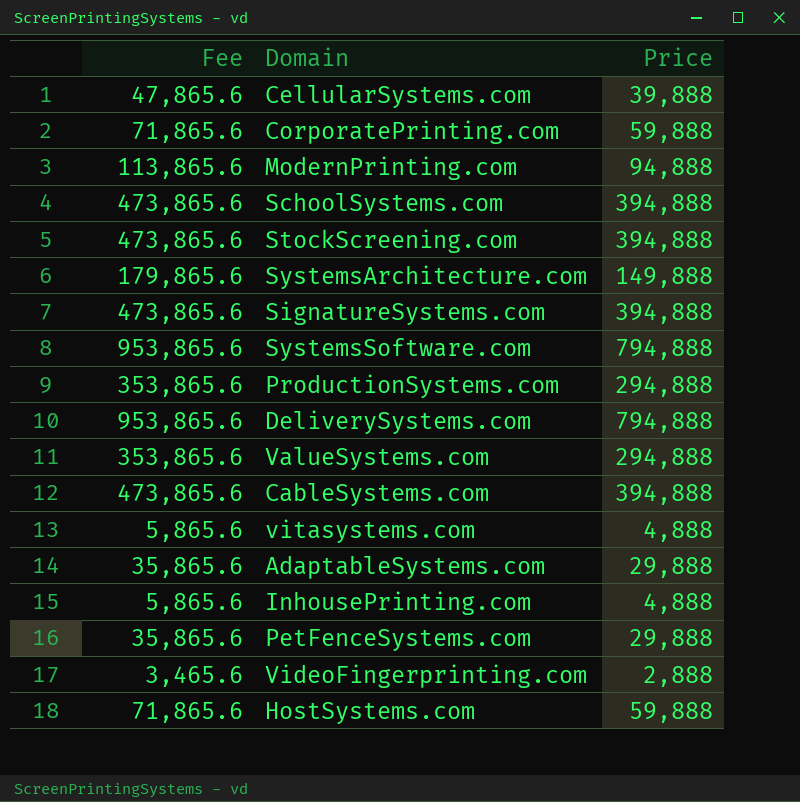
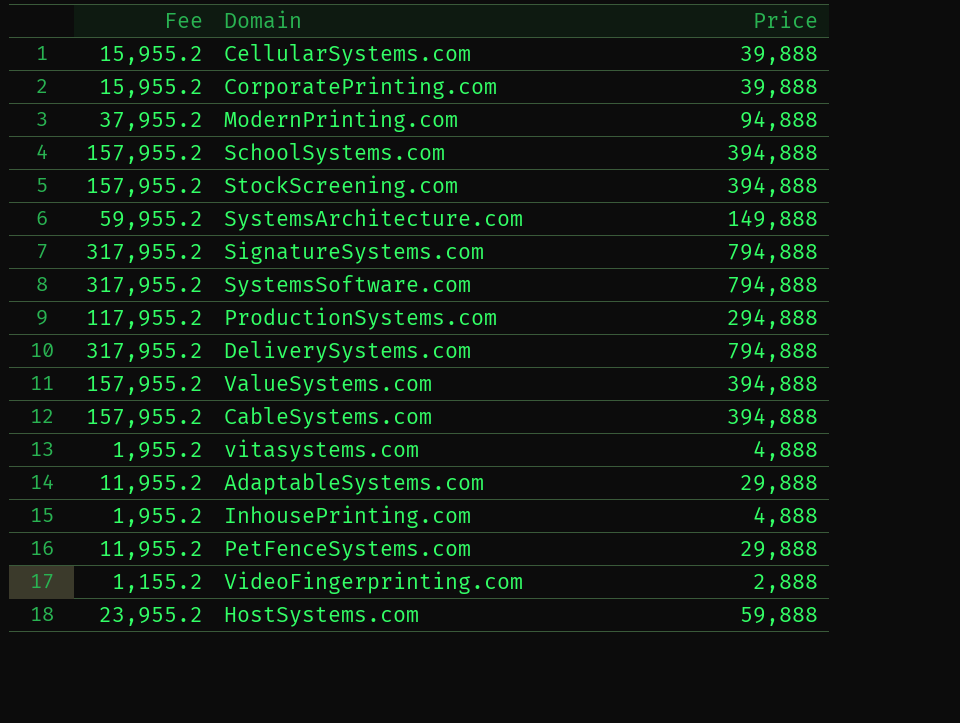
column Fee | formula: [Price] * 1.2 -> [Price] * 0.4
CorporatePrinting.com | Price: 59,888 -> 39,888
SignatureSystems.com | Price: 394,888 -> 794,888
ValueSystems.com | Price: 294,888 -> 394,888

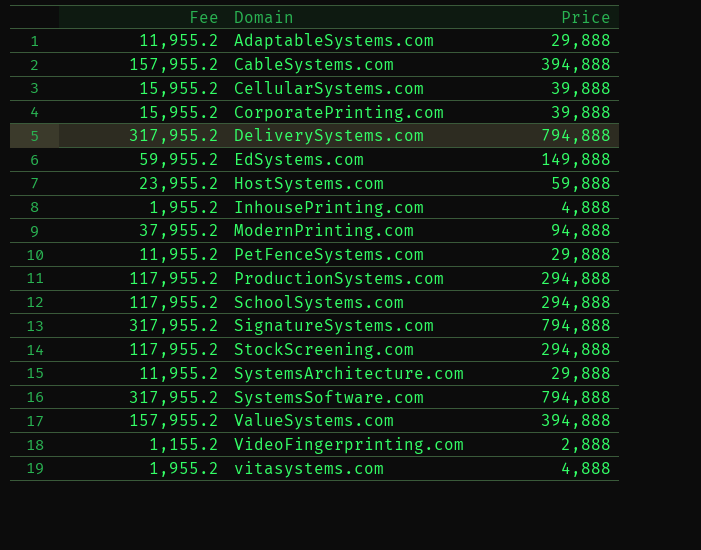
row order: none -> Domain ascending
row EdSystems.com: none -> 59,955.2 | 149,888
SchoolSystems.com | Fee: 157,955.2 -> 117,955.2
SchoolSystems.com | Price: 394,888 -> 294,888
StockScreening.com | Fee: 157,955.2 -> 117,955.2
StockScreening.com | Price: 394,888 -> 294,888
SystemsArchitecture.com | Fee: 59,955.2 -> 11,955.2
SystemsArchitecture.com | Price: 149,888 -> 29,888

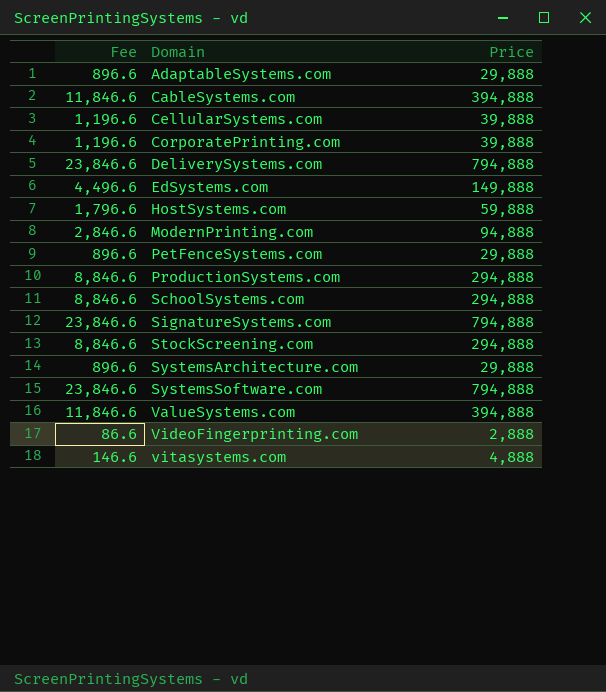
column Fee | formula: [Price] * 0.4 -> [Price] * 0.03
row InhousePrinting.com: 1,955.2 | 4,888 -> none

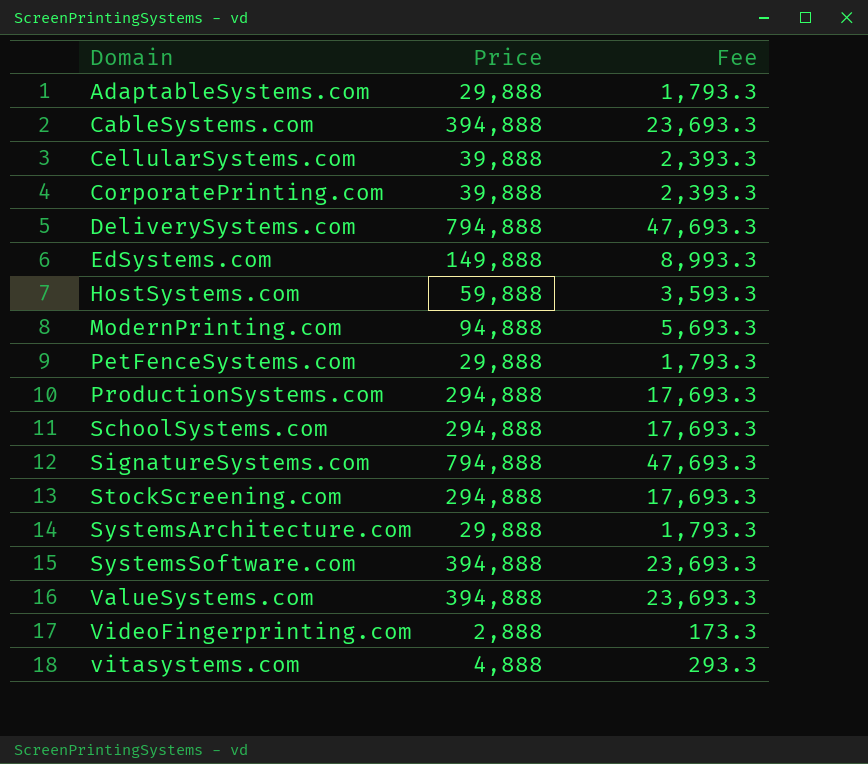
column Fee | formula: [Price] * 0.03 -> [Price] * 0.06
column Fee | position: 1 -> 3
SystemsSoftware.com | Price: 794,888 -> 394,888

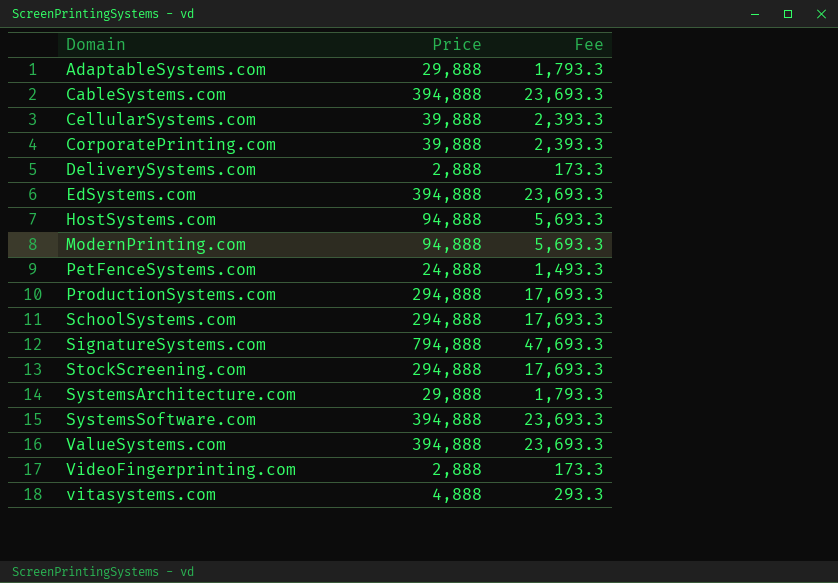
DeliverySystems.com | Price: 794,888 -> 2,888
DeliverySystems.com | Fee: 47,693.3 -> 173.3
EdSystems.com | Price: 149,888 -> 394,888
EdSystems.com | Fee: 8,993.3 -> 23,693.3
HostSystems.com | Price: 59,888 -> 94,888
HostSystems.com | Fee: 3,593.3 -> 5,693.3
PetFenceSystems.com | Price: 29,888 -> 24,888
PetFenceSystems.com | Fee: 1,793.3 -> 1,493.3

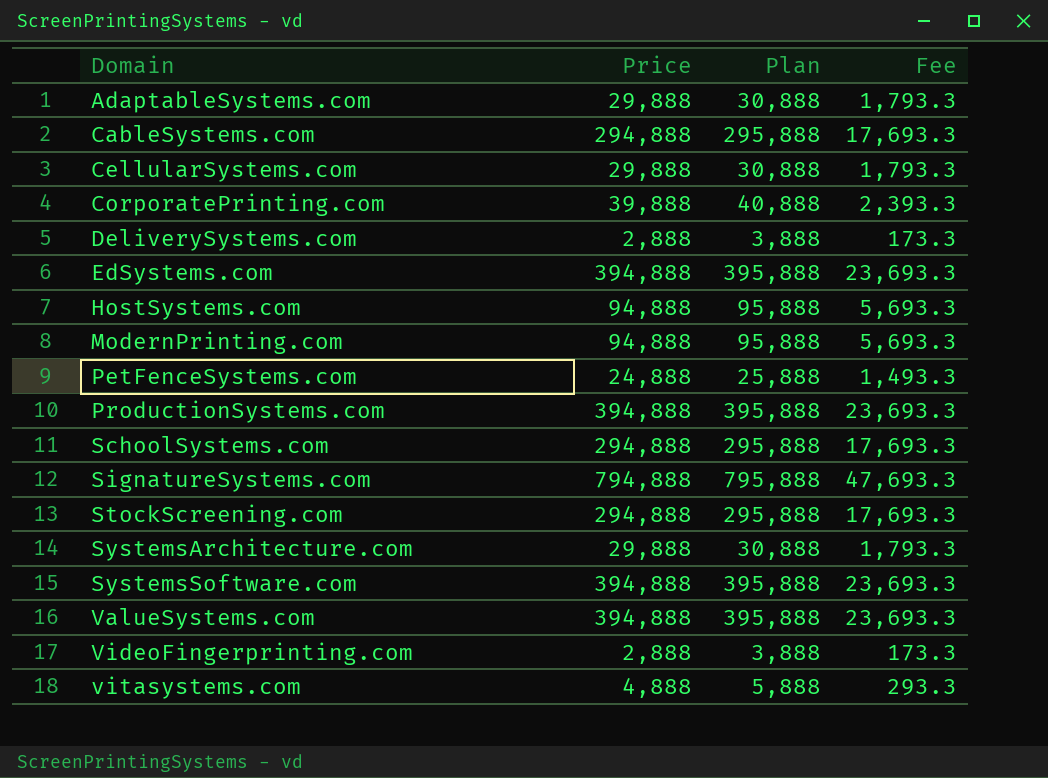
column Plan | formula: none -> [Price] + 1000
CableSystems.com | Price: 394,888 -> 294,888
CableSystems.com | Fee: 23,693.3 -> 17,693.3
CellularSystems.com | Price: 39,888 -> 29,888
CellularSystems.com | Fee: 2,393.3 -> 1,793.3
ProductionSystems.com | Price: 294,888 -> 394,888
ProductionSystems.com | Fee: 17,693.3 -> 23,693.3

